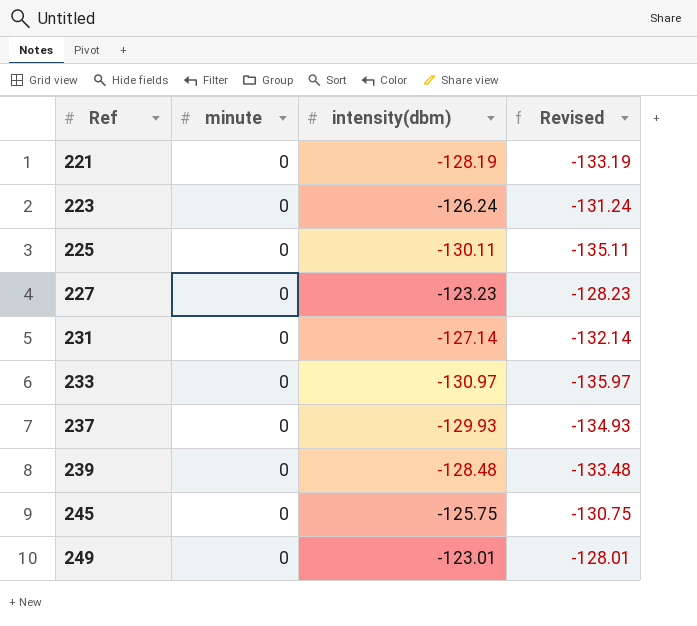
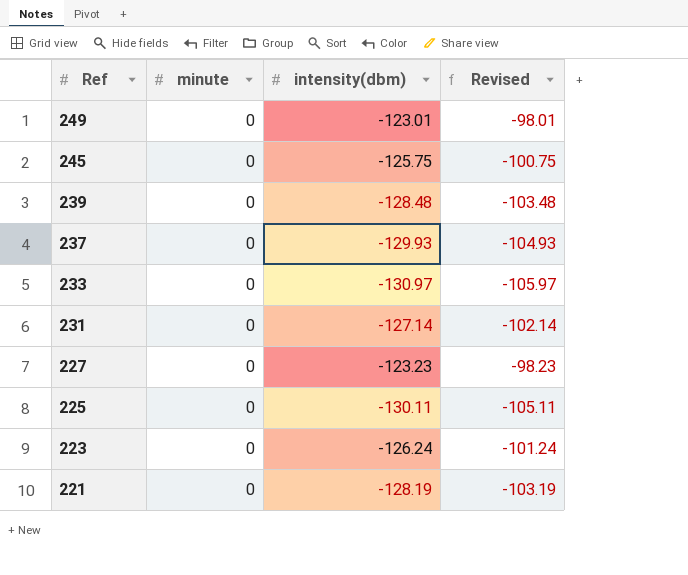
row order: Ref ascending -> Ref descending
column Revised | formula: [intensity(dbm)] - 5 -> [intensity(dbm)] + 25

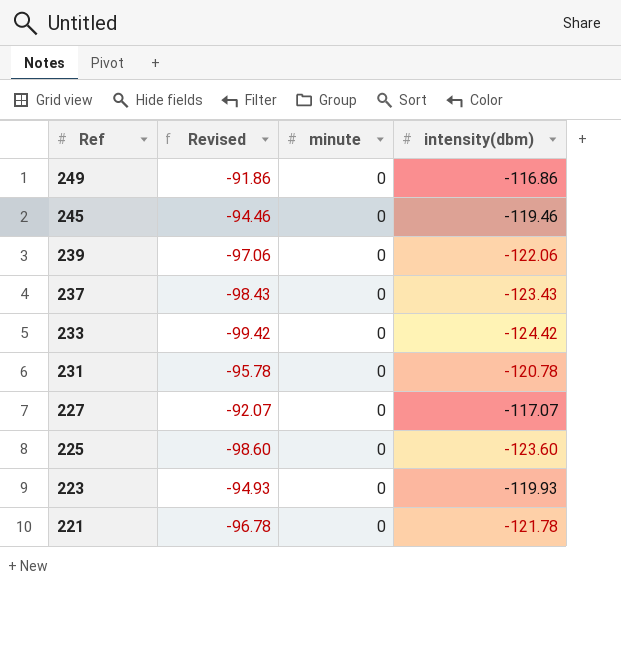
column Revised | position: 4 -> 2
249 | Revised: -98.01 -> -91.86
249 | intensity(dbm): -123.01 -> -116.86
245 | Revised: -100.75 -> -94.46
245 | intensity(dbm): -125.75 -> -119.46
239 | Revised: -103.48 -> -97.06
239 | intensity(dbm): -128.48 -> -122.06
237 | Revised: -104.93 -> -98.43
237 | intensity(dbm): -129.93 -> -123.43
233 | Revised: -105.97 -> -99.42
233 | intensity(dbm): -130.97 -> -124.42
231 | Revised: -102.14 -> -95.78
231 | intensity(dbm): -127.14 -> -120.78
227 | Revised: -98.23 -> -92.07
227 | intensity(dbm): -123.23 -> -117.07
225 | Revised: -105.11 -> -98.60
225 | intensity(dbm): -130.11 -> -123.60
223 | Revised: -101.24 -> -94.93
223 | intensity(dbm): -126.24 -> -119.93
221 | Revised: -103.19 -> -96.78
221 | intensity(dbm): -128.19 -> -121.78

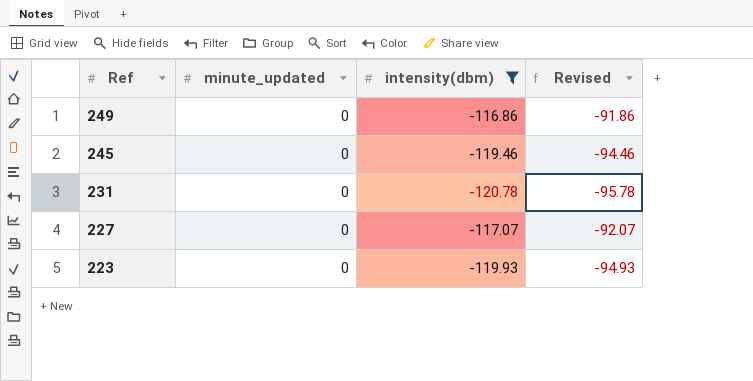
filter: none -> intensity(dbm) >= -120.78
column name: minute -> minute_updated
column Revised | position: 2 -> 4

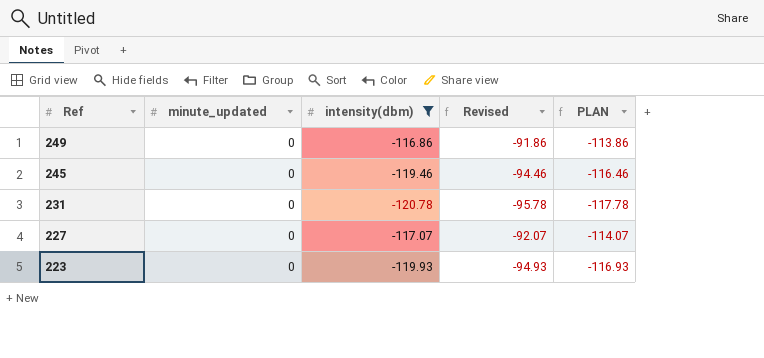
column PLAN | formula: none -> [intensity(dbm)] + 3

